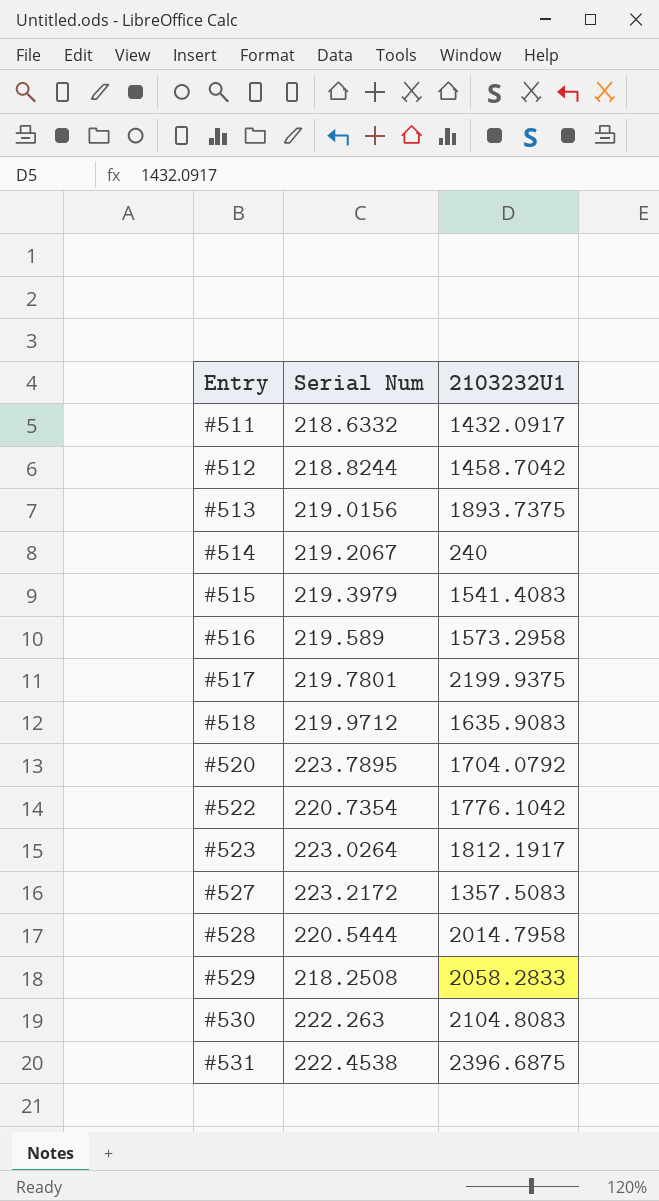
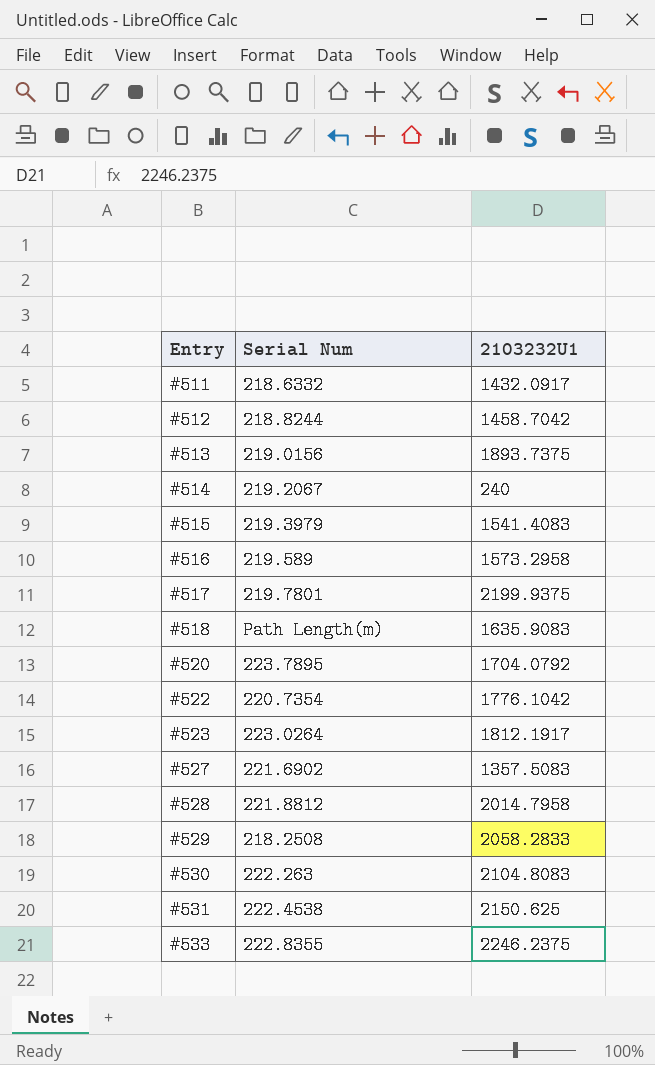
#518 | Serial Num: 219.9712 -> Path Length(m)
#527 | Serial Num: 223.2172 -> 221.6902
#528 | Serial Num: 220.5444 -> 221.8812
#531 | 2103232U1: 2396.6875 -> 2150.625
row #533: none -> 222.8355 | 2246.2375

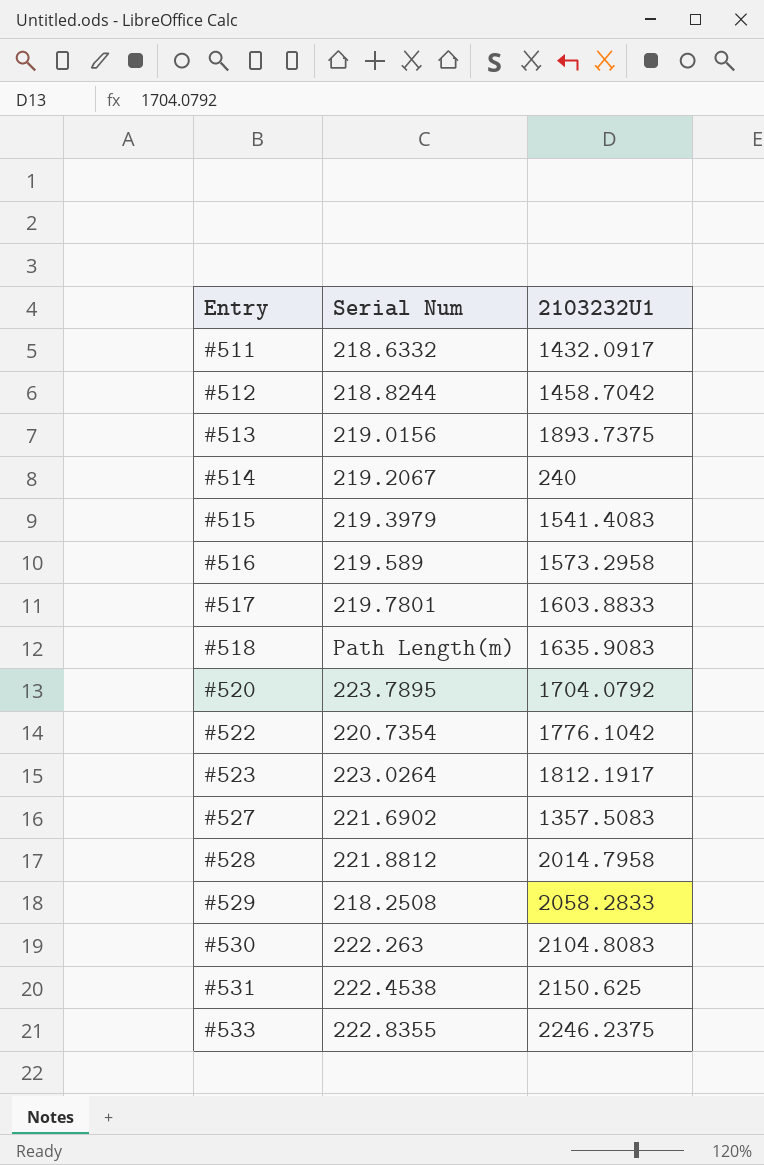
#517 | 2103232U1: 2199.9375 -> 1603.8833

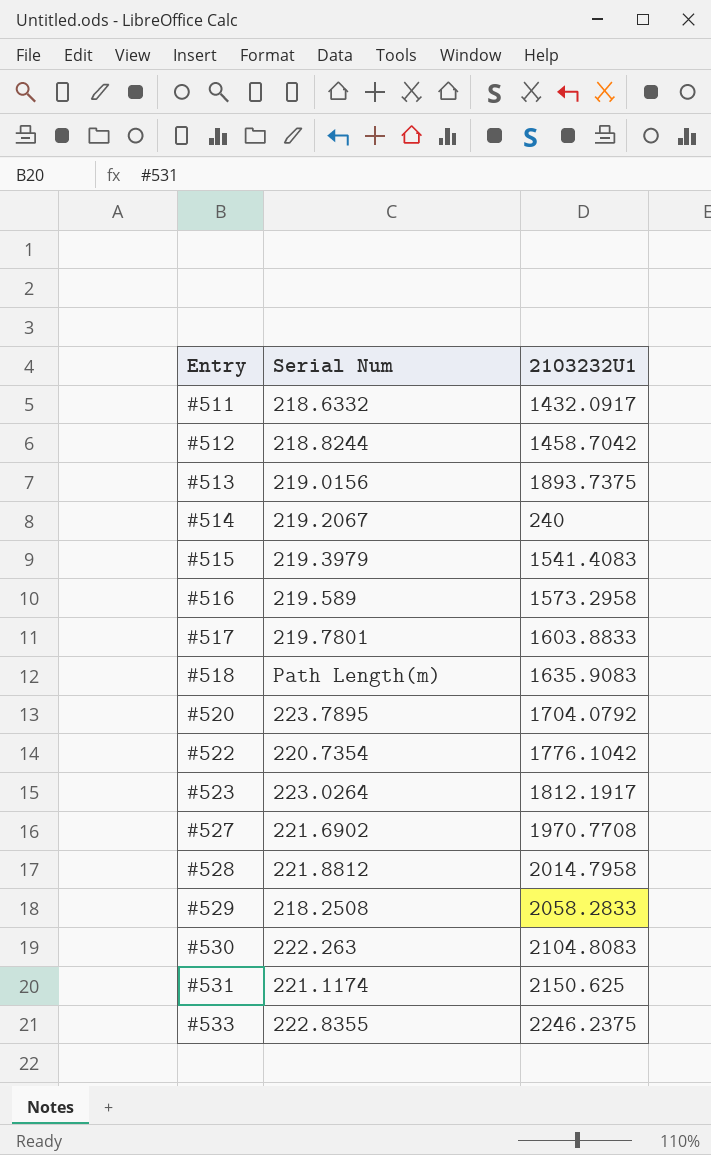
#527 | 2103232U1: 1357.5083 -> 1970.7708
#531 | Serial Num: 222.4538 -> 221.1174

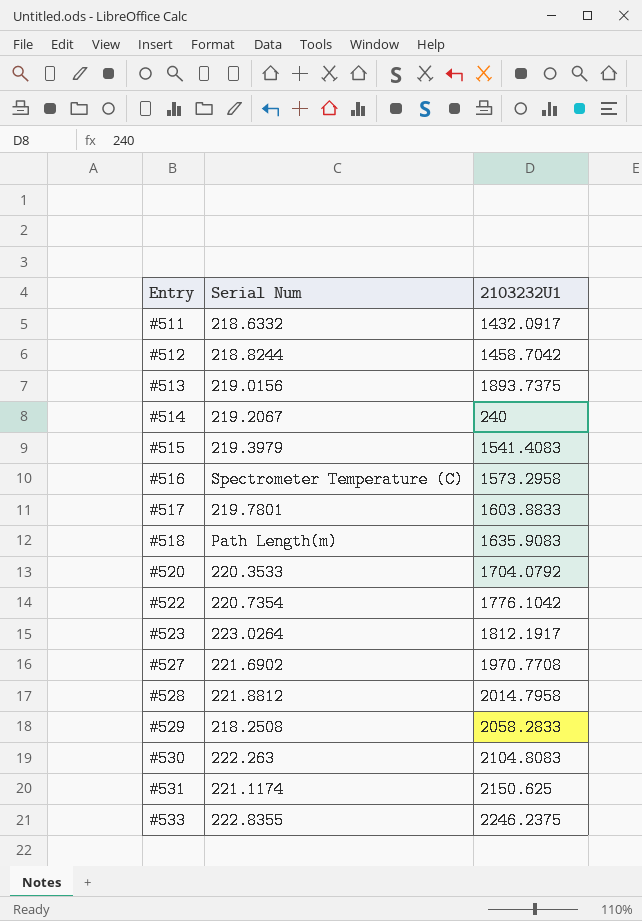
#516 | Serial Num: 219.589 -> Spectrometer Temperature (C)
#520 | Serial Num: 223.7895 -> 220.3533

